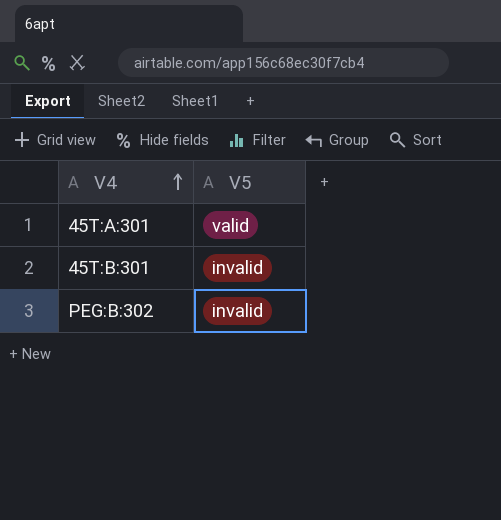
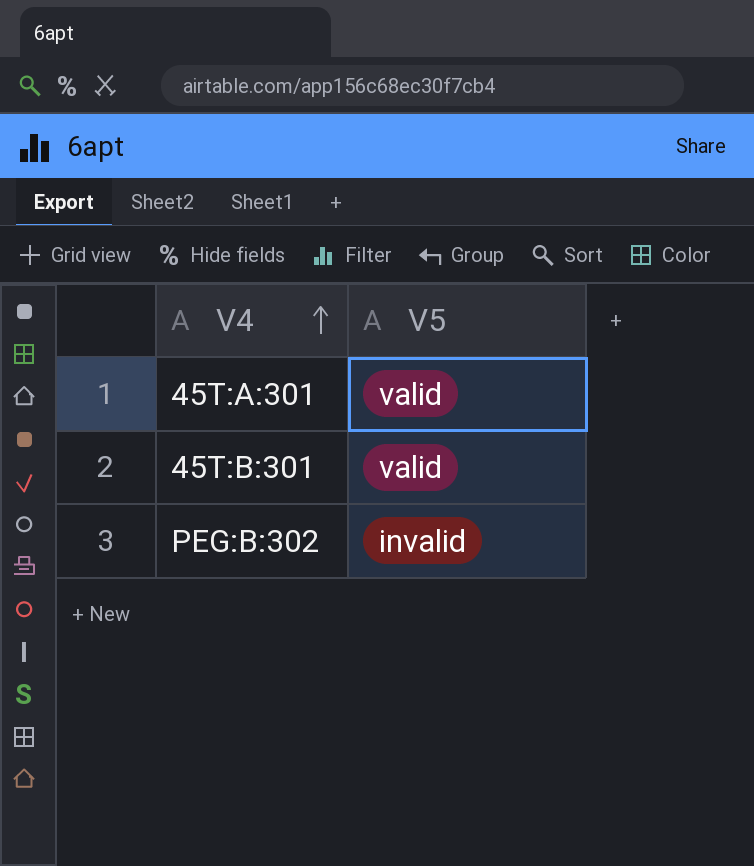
45T:B:301 | V5: invalid -> valid

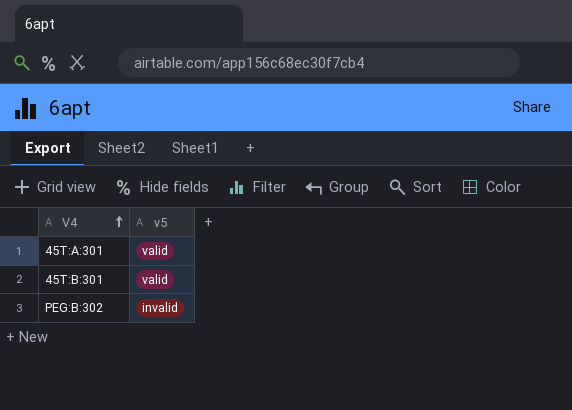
column name: V5 -> v5

